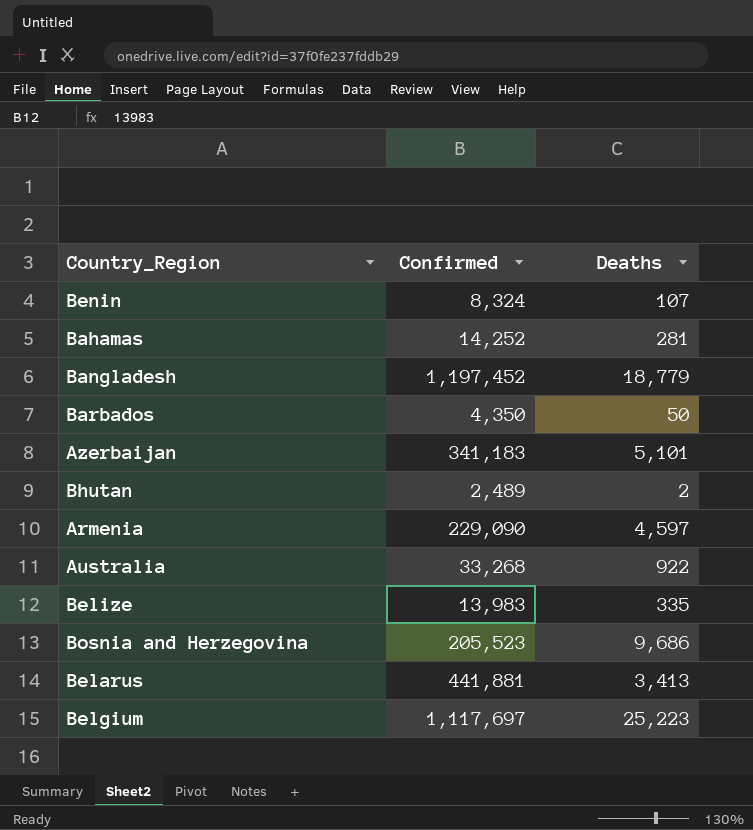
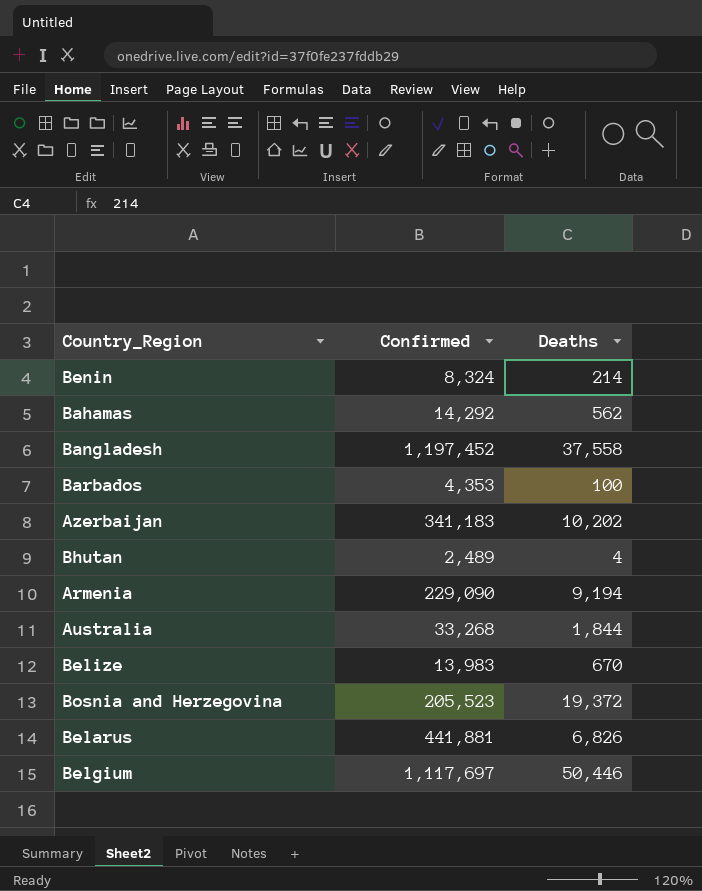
Benin | Deaths: 107 -> 214
Bahamas | Confirmed: 14,252 -> 14,292
Bahamas | Deaths: 281 -> 562
Bangladesh | Deaths: 18,779 -> 37,558
Barbados | Confirmed: 4,350 -> 4,353
Barbados | Deaths: 50 -> 100
Azerbaijan | Deaths: 5,101 -> 10,202
Bhutan | Deaths: 2 -> 4
Armenia | Deaths: 4,597 -> 9,194
Australia | Deaths: 922 -> 1,844
Belize | Deaths: 335 -> 670
Bosnia and Herzegovina | Deaths: 9,686 -> 19,372
Belarus | Deaths: 3,413 -> 6,826
Belgium | Deaths: 25,223 -> 50,446

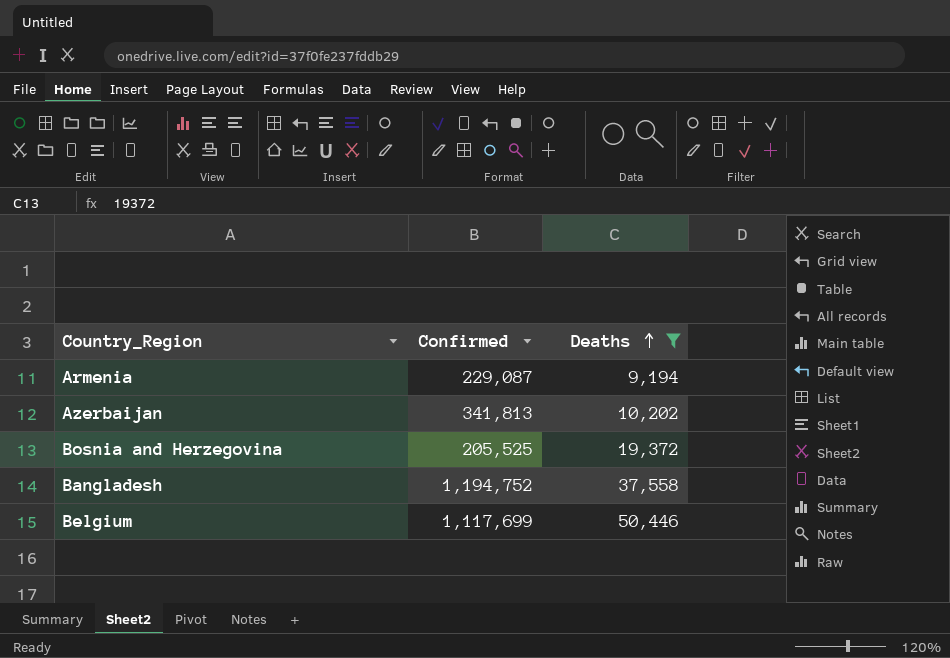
filter: none -> Deaths >= 9,194
row order: none -> Deaths ascending
Armenia | Confirmed: 229,090 -> 229,087
Azerbaijan | Confirmed: 341,183 -> 341,813
Bosnia and Herzegovina | Confirmed: 205,523 -> 205,525
Bangladesh | Confirmed: 1,197,452 -> 1,194,752
Belgium | Confirmed: 1,117,697 -> 1,117,699

